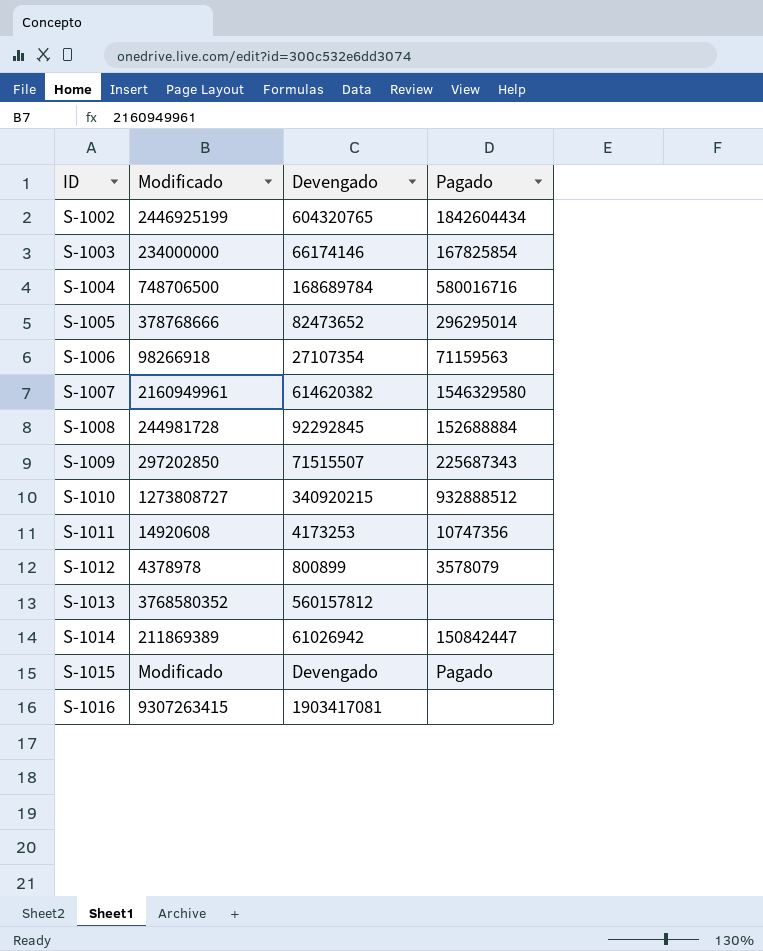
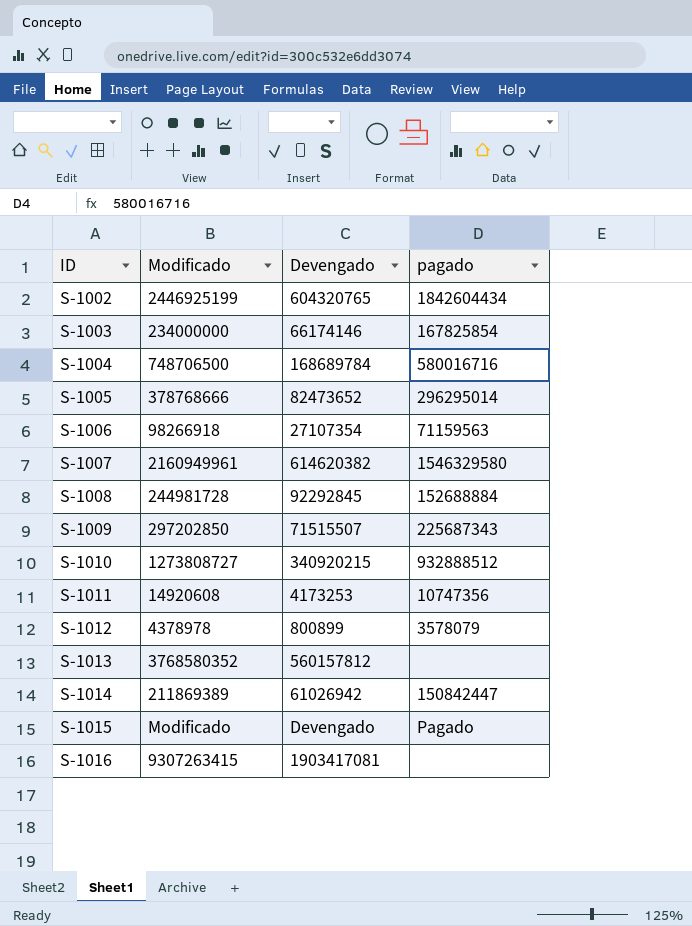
column name: Pagado -> pagado

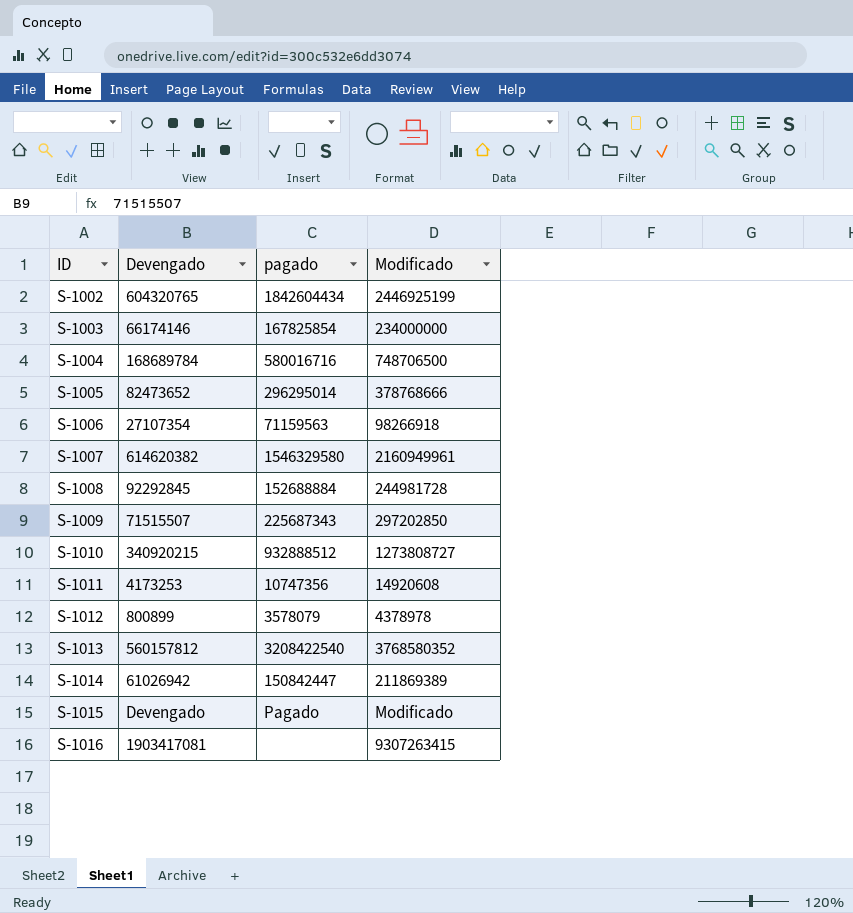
column Modificado | position: 2 -> 4
S-1013 | pagado: none -> 3208422540

